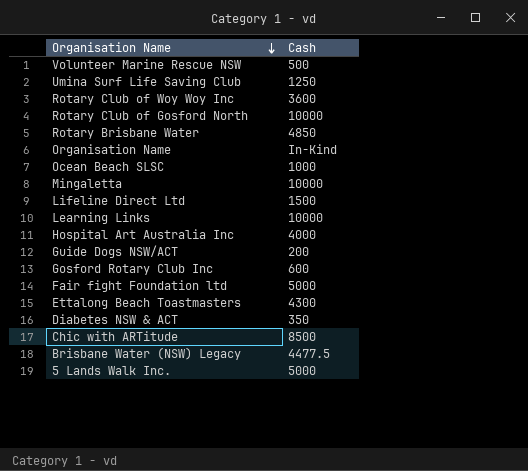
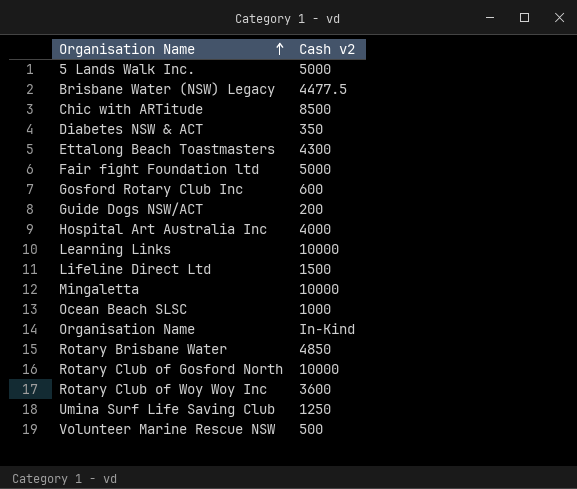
row order: Organisation Name descending -> Organisation Name ascending
column name: Cash -> Cash v2

